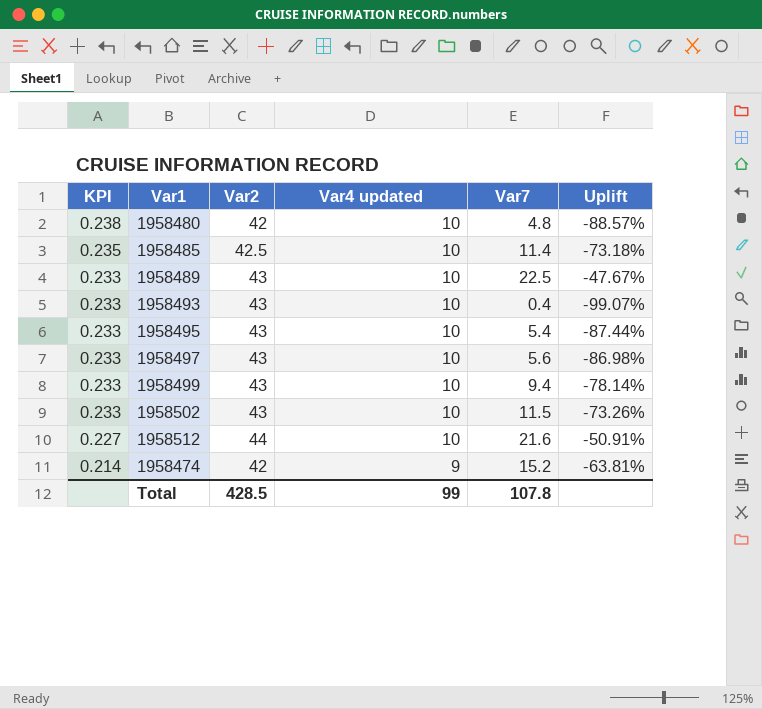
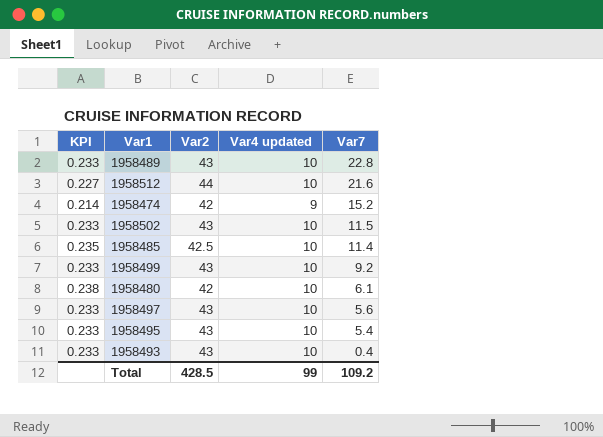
row order: KPI descending -> Var7 descending
column Uplift | formula: ([Var7] - [Var2]) / [Var2] -> none
1958489 | Var7: 22.5 -> 22.8
1958499 | Var7: 9.4 -> 9.2
1958480 | Var7: 4.8 -> 6.1
Total | Var7: 107.8 -> 109.2

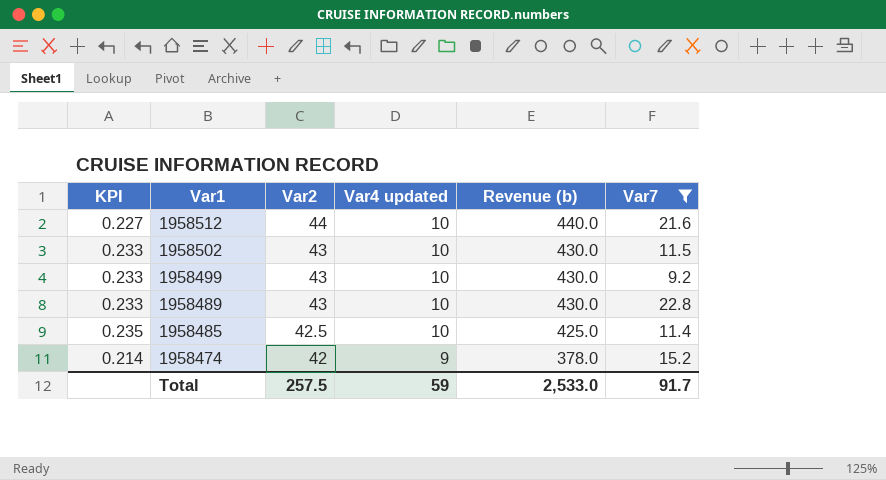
filter: none -> Var7 >= 9.2
row order: Var7 descending -> Var1 descending
column Revenue (b) | formula: none -> [Var2] * [Var4 updated]
Total | Var2: 428.5 -> 257.5
Total | Var4 updated: 99 -> 59
Total | Var7: 109.2 -> 91.7

